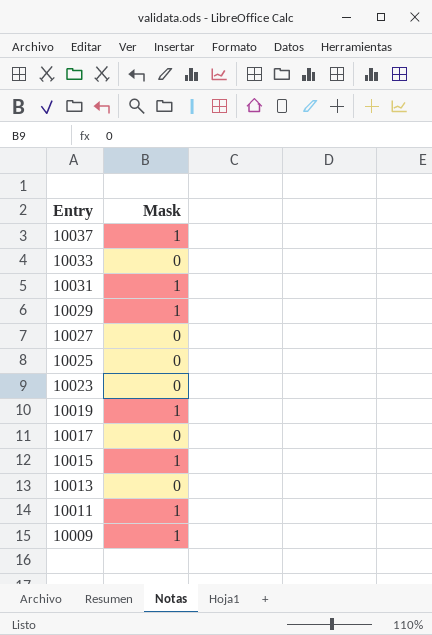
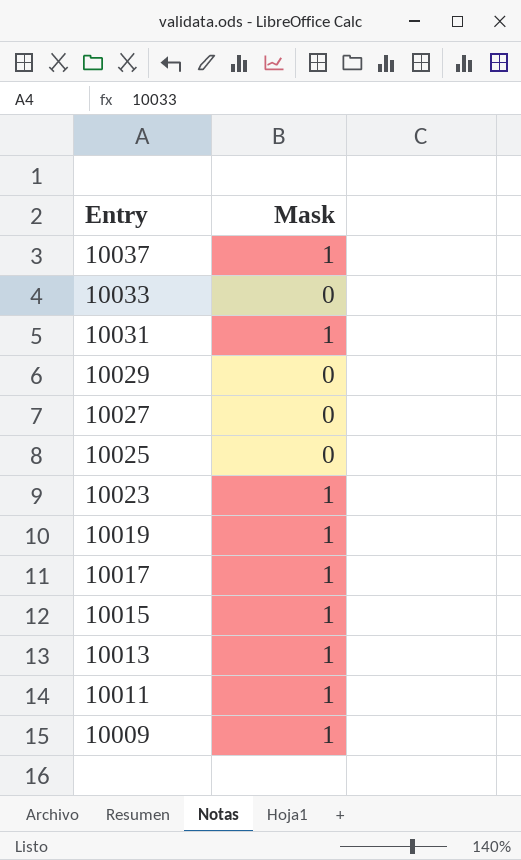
10029 | Mask: 1 -> 0
10023 | Mask: 0 -> 1
10017 | Mask: 0 -> 1
10013 | Mask: 0 -> 1

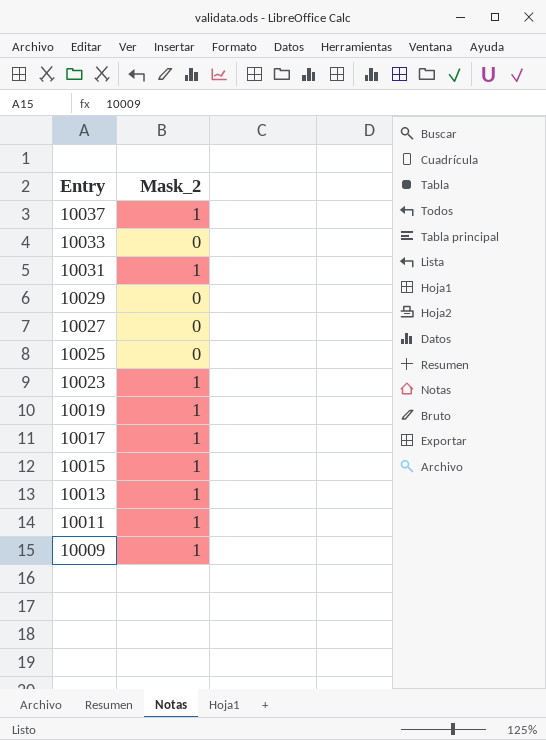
column name: Mask -> Mask_2

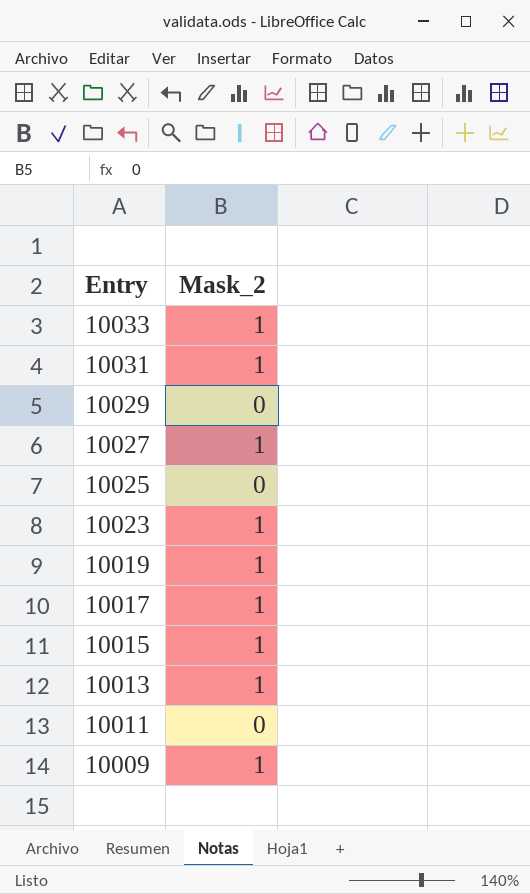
row 10037: 1 -> none
10033 | Mask_2: 0 -> 1
10027 | Mask_2: 0 -> 1
10011 | Mask_2: 1 -> 0

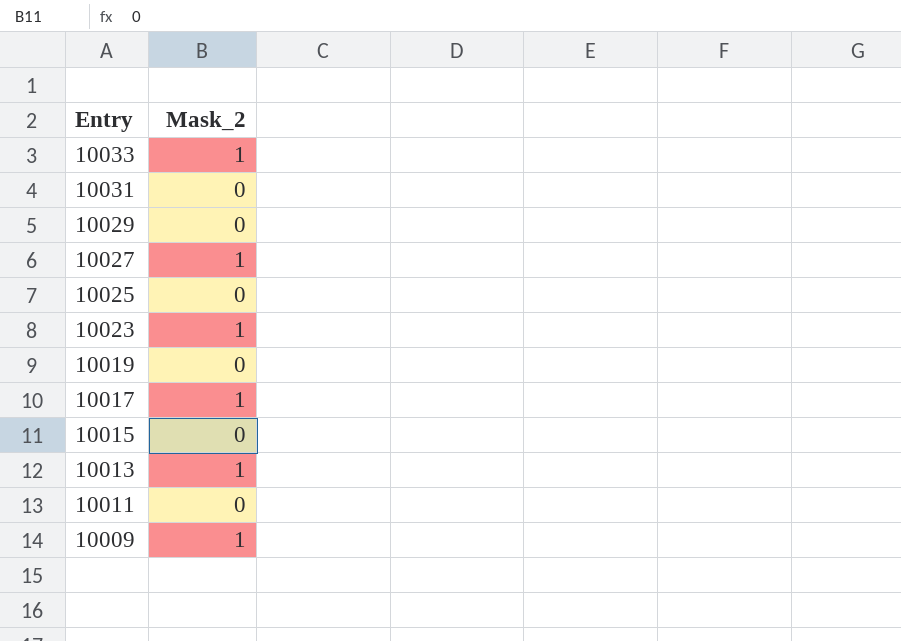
10031 | Mask_2: 1 -> 0
10019 | Mask_2: 1 -> 0
10015 | Mask_2: 1 -> 0

